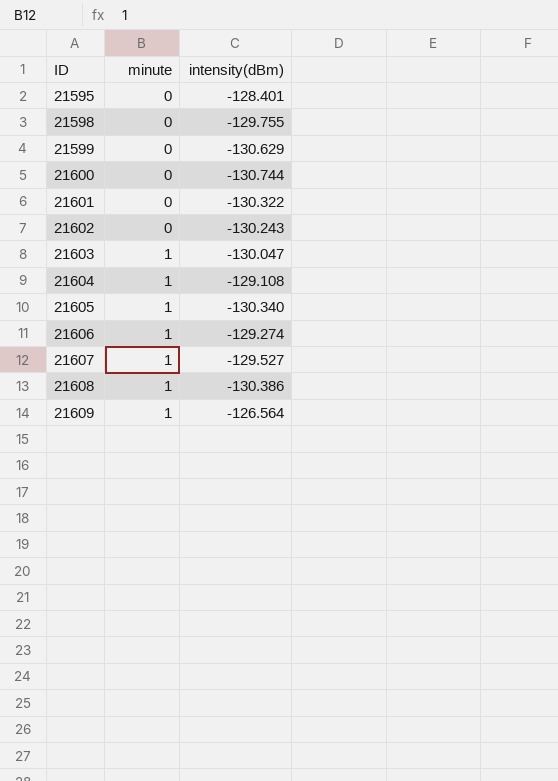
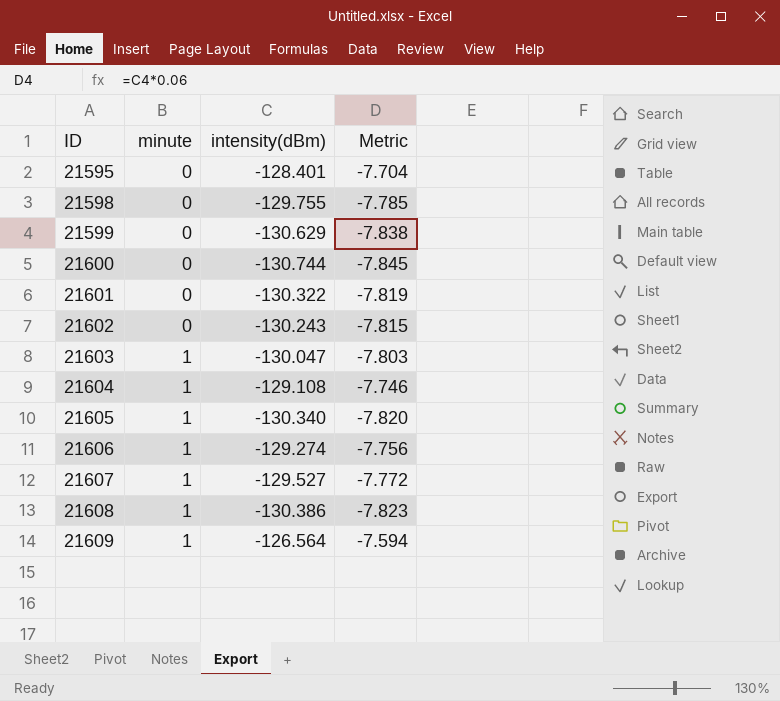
column Metric | formula: none -> [intensity(dBm)] * 0.06

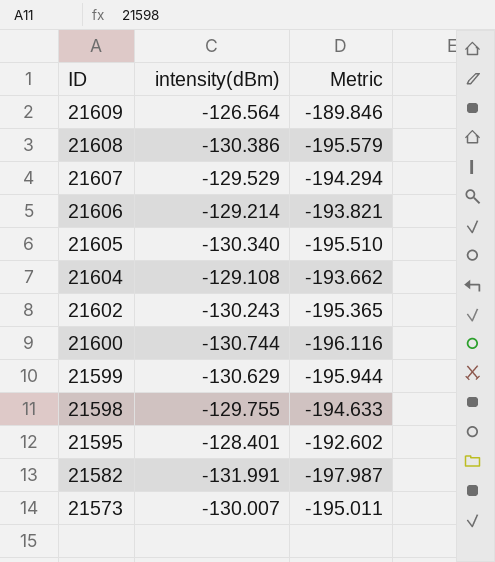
row order: ID ascending -> ID descending
column minute | position: 2 -> none
column Metric | formula: [intensity(dBm)] * 0.06 -> [intensity(dBm)] * 1.5
row 21601: 0 | -130.322 | -7.819 -> none
row 21603: 1 | -130.047 | -7.803 -> none
21607 | intensity(dBm): -129.527 -> -129.529
21606 | intensity(dBm): -129.274 -> -129.214
row 21582: none -> -131.991 | -197.987
row 21573: none -> -130.007 | -195.011

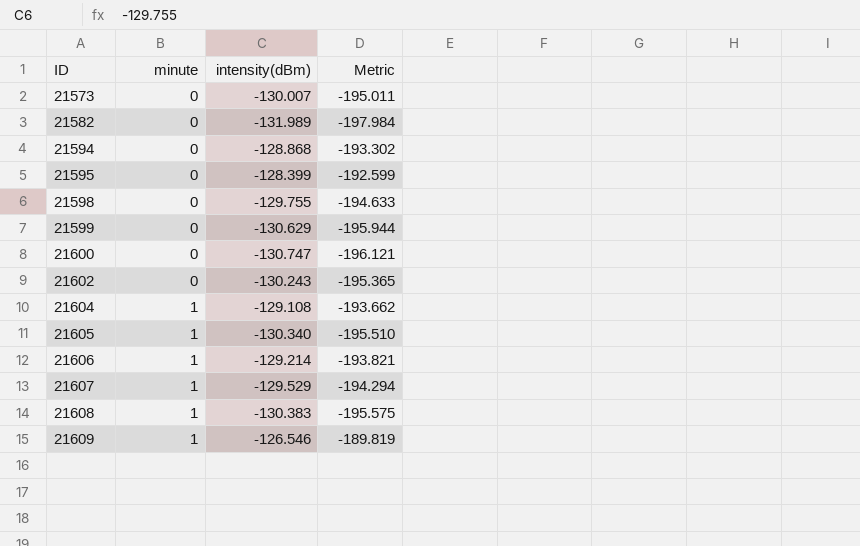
row order: ID descending -> ID ascending
column minute | position: none -> 2
21582 | intensity(dBm): -131.991 -> -131.989
21582 | Metric: -197.987 -> -197.984
row 21594: none -> 0 | -128.868 | -193.302
21595 | intensity(dBm): -128.401 -> -128.399
21595 | Metric: -192.602 -> -192.599
21600 | intensity(dBm): -130.744 -> -130.747
21600 | Metric: -196.116 -> -196.121
21608 | intensity(dBm): -130.386 -> -130.383
21608 | Metric: -195.579 -> -195.575
21609 | intensity(dBm): -126.564 -> -126.546
21609 | Metric: -189.846 -> -189.819

